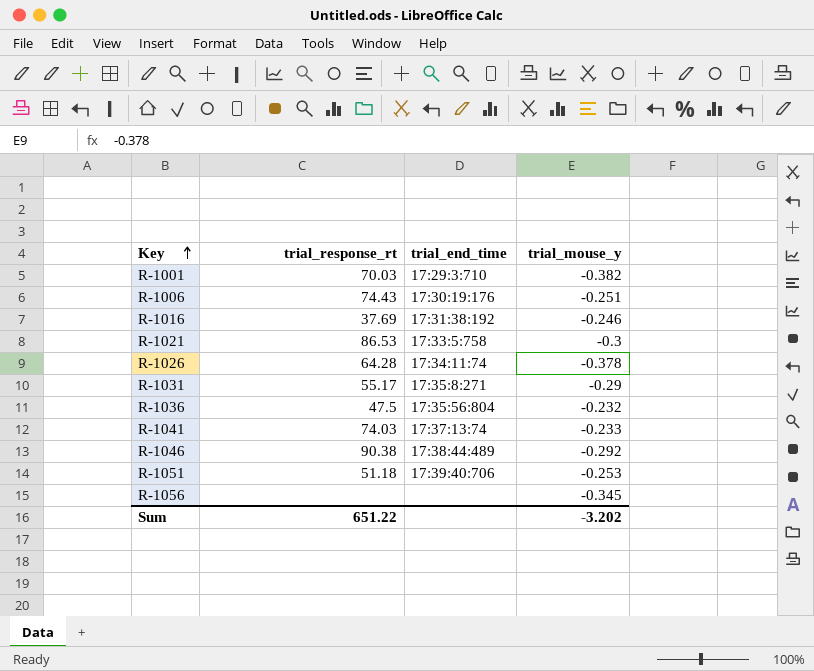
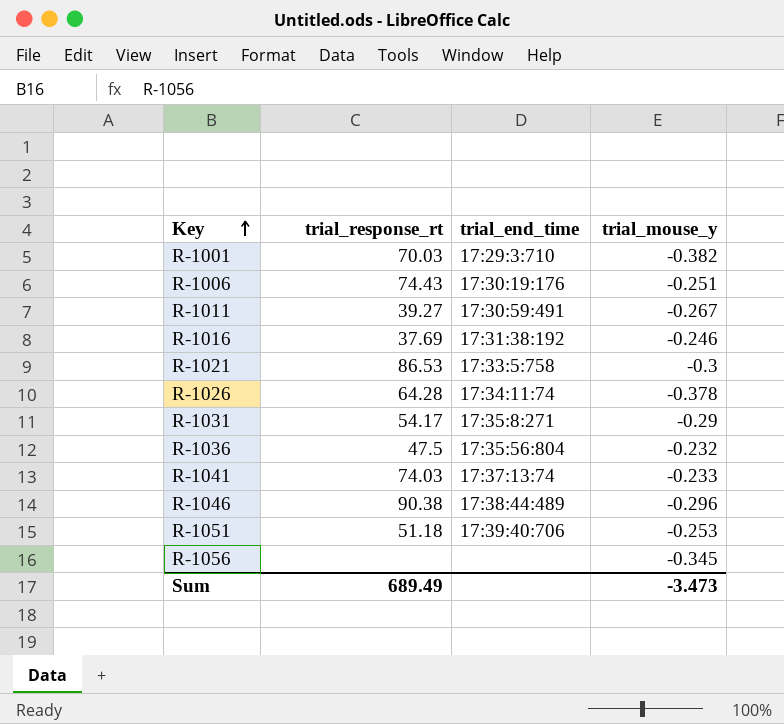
row R-1011: none -> 39.27 | 17:30:59:491 | -0.267
R-1031 | trial_response_rt: 55.17 -> 54.17
R-1046 | trial_mouse_y: -0.292 -> -0.296
Sum | trial_response_rt: 651.22 -> 689.49
Sum | trial_mouse_y: -3.202 -> -3.473

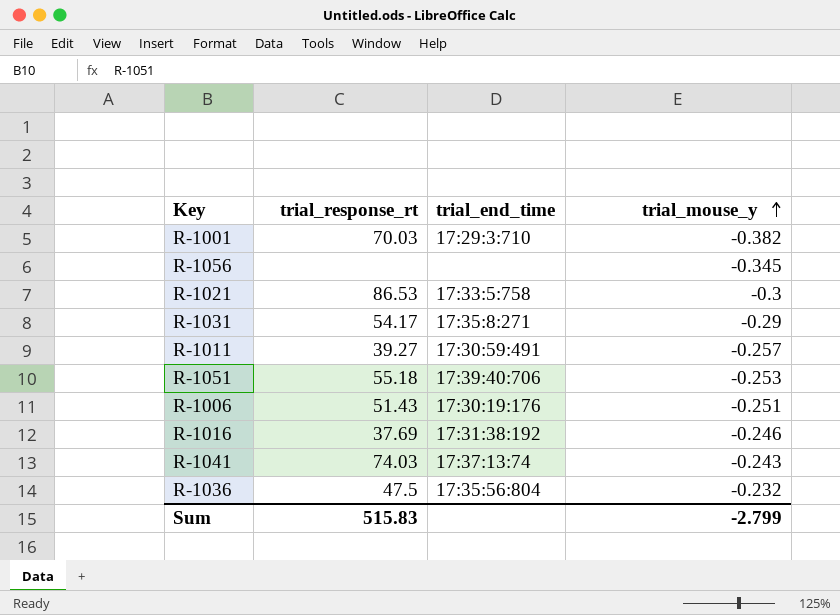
row order: Key ascending -> trial_mouse_y ascending
row R-1026: 64.28 | 17:34:11:74 | -0.378 -> none
row R-1046: 90.38 | 17:38:44:489 | -0.296 -> none
R-1011 | trial_mouse_y: -0.267 -> -0.257
R-1051 | trial_response_rt: 51.18 -> 55.18
R-1006 | trial_response_rt: 74.43 -> 51.43
R-1041 | trial_mouse_y: -0.233 -> -0.243
Sum | trial_response_rt: 689.49 -> 515.83
Sum | trial_mouse_y: -3.473 -> -2.799

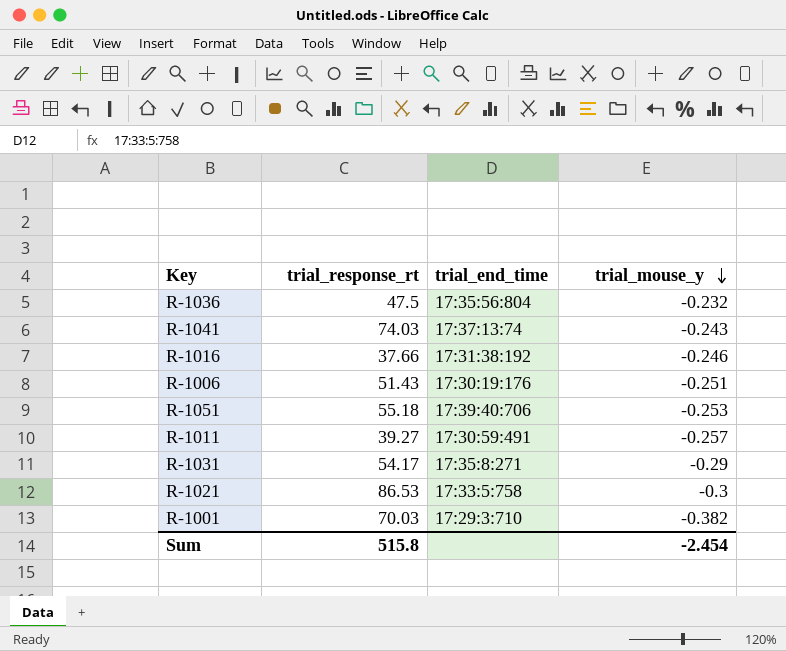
row order: trial_mouse_y ascending -> trial_mouse_y descending
row R-1056: none | none | -0.345 -> none
R-1016 | trial_response_rt: 37.69 -> 37.66
Sum | trial_response_rt: 515.83 -> 515.8
Sum | trial_mouse_y: -2.799 -> -2.454

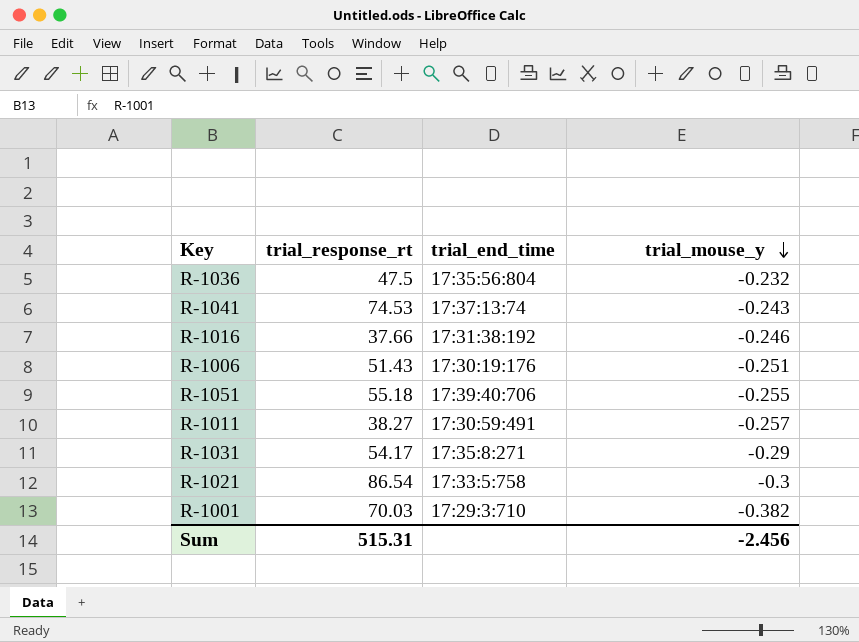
R-1041 | trial_response_rt: 74.03 -> 74.53
R-1051 | trial_mouse_y: -0.253 -> -0.255
R-1011 | trial_response_rt: 39.27 -> 38.27
R-1021 | trial_response_rt: 86.53 -> 86.54
Sum | trial_response_rt: 515.8 -> 515.31
Sum | trial_mouse_y: -2.454 -> -2.456

